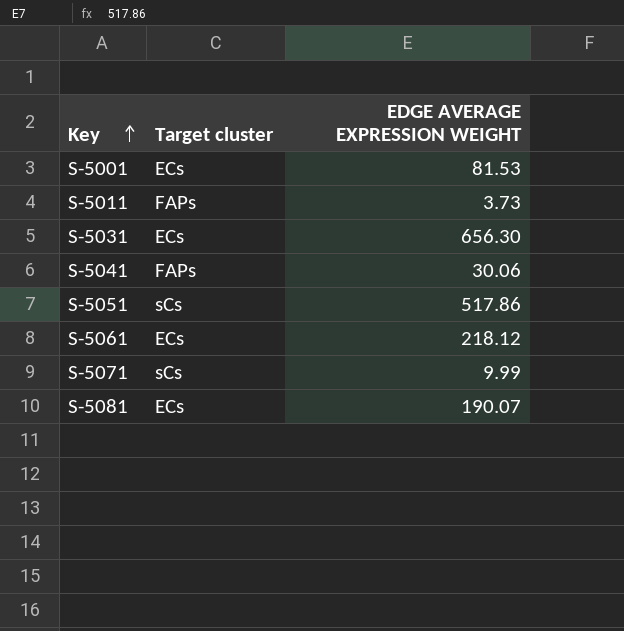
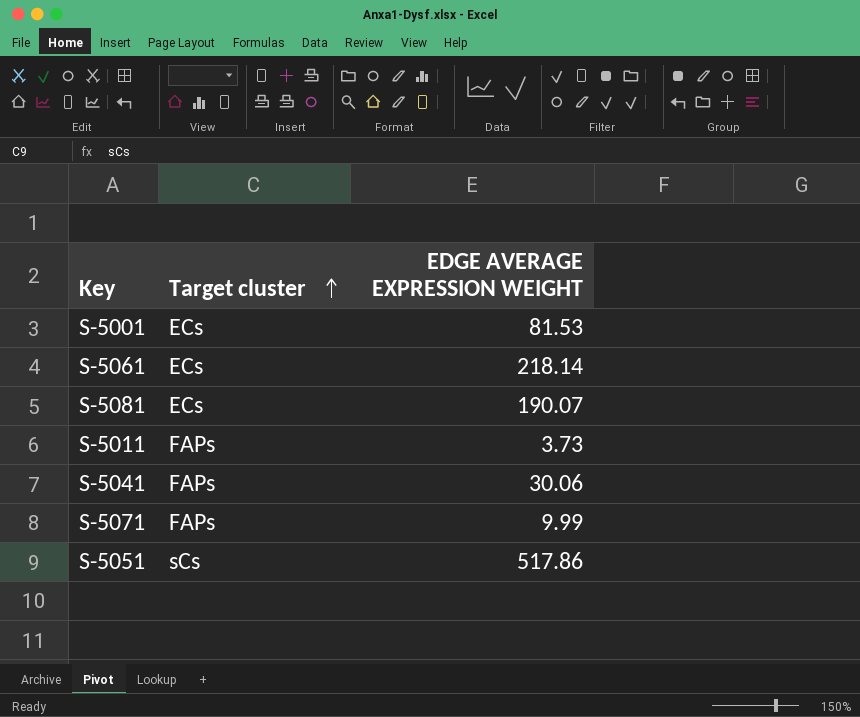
row order: Key ascending -> Target cluster ascending
row S-5031: ECs | 656.30 -> none
S-5061 | EDGE AVERAGE EXPRESSION WEIGHT: 218.12 -> 218.14
S-5071 | Target cluster: sCs -> FAPs

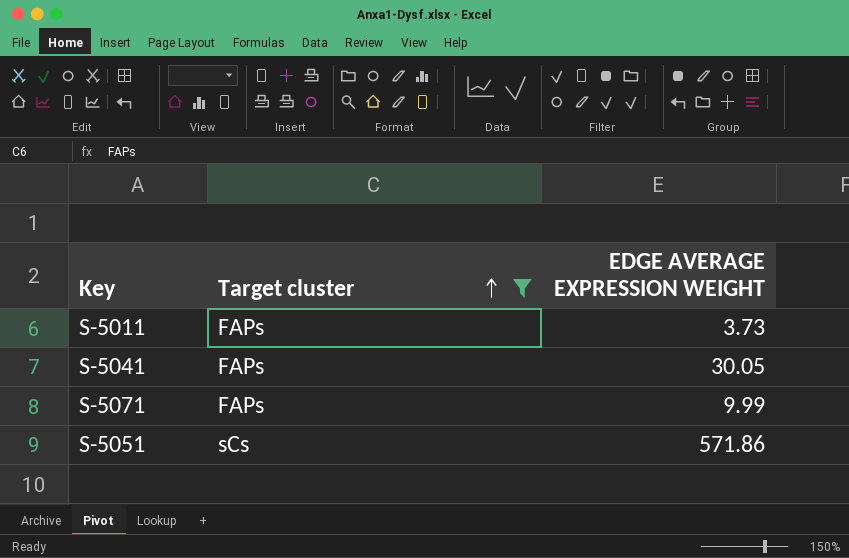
filter: none -> Target cluster != ECs
S-5041 | EDGE AVERAGE EXPRESSION WEIGHT: 30.06 -> 30.05
S-5051 | EDGE AVERAGE EXPRESSION WEIGHT: 517.86 -> 571.86

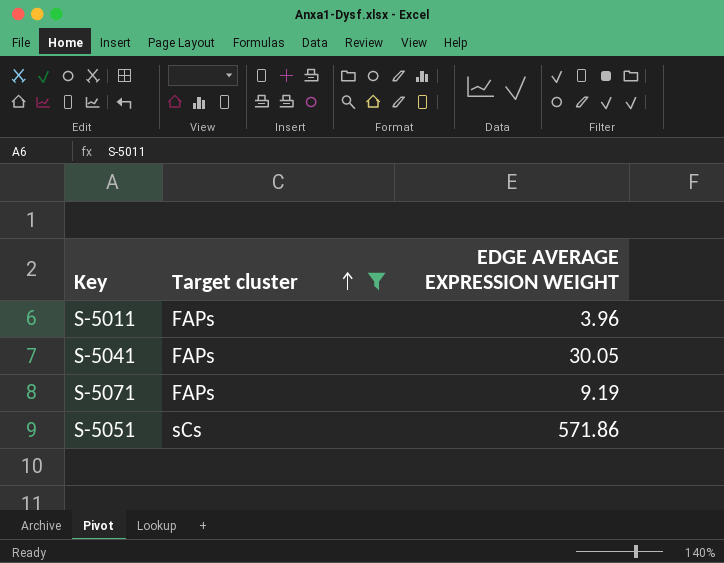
S-5011 | EDGE AVERAGE EXPRESSION WEIGHT: 3.73 -> 3.96
S-5071 | EDGE AVERAGE EXPRESSION WEIGHT: 9.99 -> 9.19

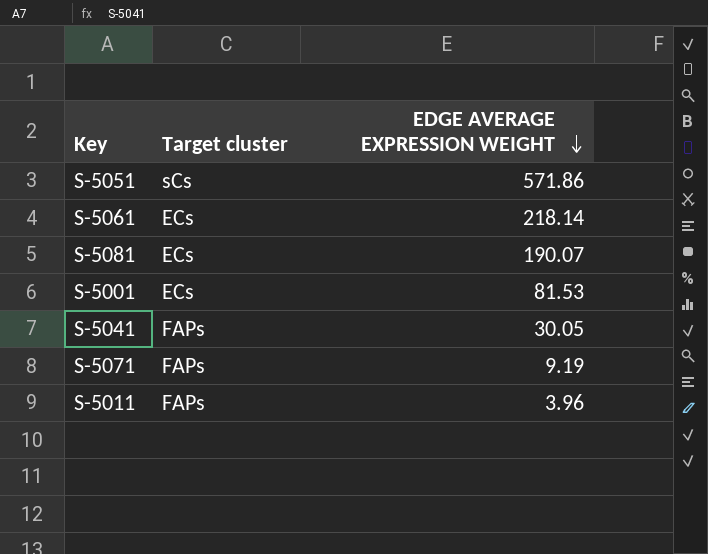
filter: Target cluster != ECs -> none
row order: Target cluster ascending -> EDGE AVERAGE EXPRESSION WEIGHT descending

